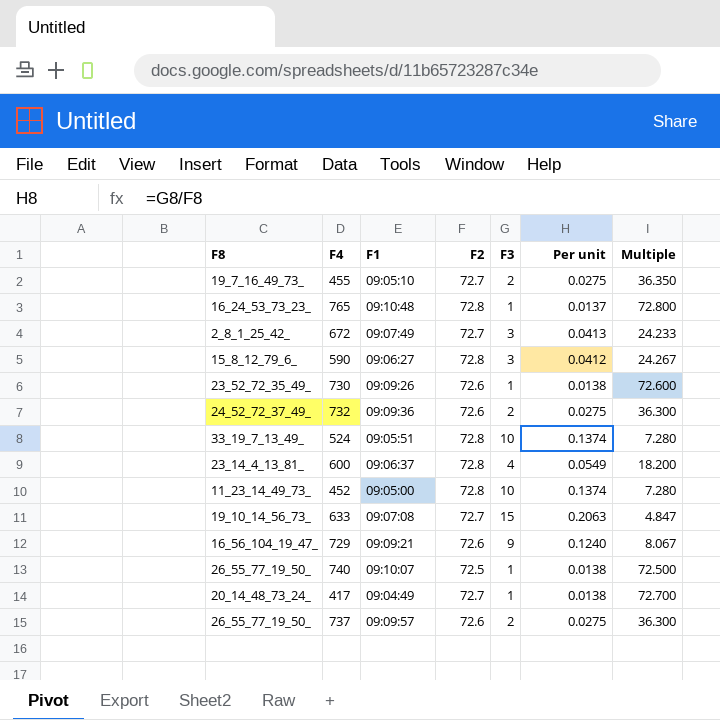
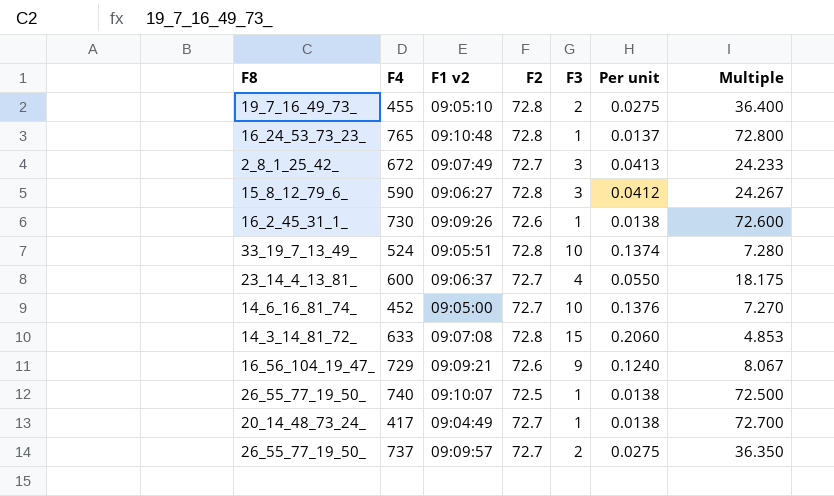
column name: F1 -> F1 v2
row 732: 24_52_72_37_49_ | 09:09:36 | 72.6 | 2 | 0.0275 | 36.300 -> none
455 | F2: 72.7 -> 72.8
455 | Multiple: 36.350 -> 36.400
730 | F8: 23_52_72_35_49_ -> 16_2_45_31_1_
600 | F2: 72.8 -> 72.7
600 | Per unit: 0.0549 -> 0.0550
600 | Multiple: 18.200 -> 18.175
452 | F8: 11_23_14_49_73_ -> 14_6_16_81_74_
452 | F2: 72.8 -> 72.7
452 | Per unit: 0.1374 -> 0.1376
452 | Multiple: 7.280 -> 7.270
633 | F8: 19_10_14_56_73_ -> 14_3_14_81_72_
633 | F2: 72.7 -> 72.8
633 | Per unit: 0.2063 -> 0.2060
633 | Multiple: 4.847 -> 4.853
737 | F2: 72.6 -> 72.7
737 | Multiple: 36.300 -> 36.350

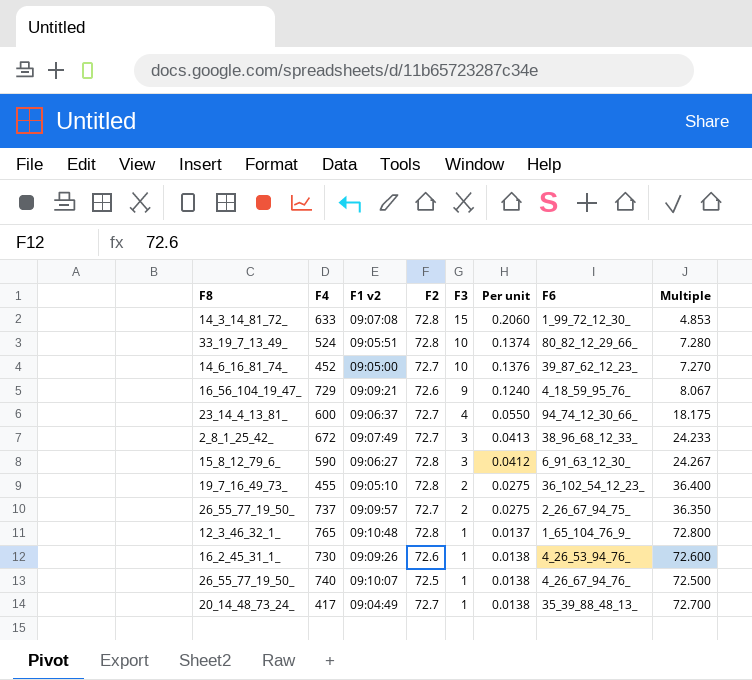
row order: none -> F3 descending
column F6 | position: none -> 7
765 | F8: 16_24_53_73_23_ -> 12_3_46_32_1_

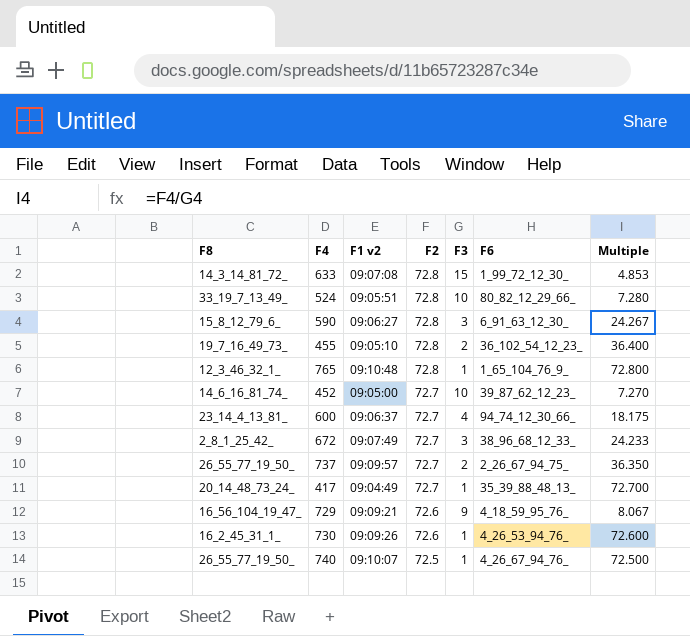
row order: F3 descending -> F2 descending
column Per unit | formula: [F3] / [F2] -> none

